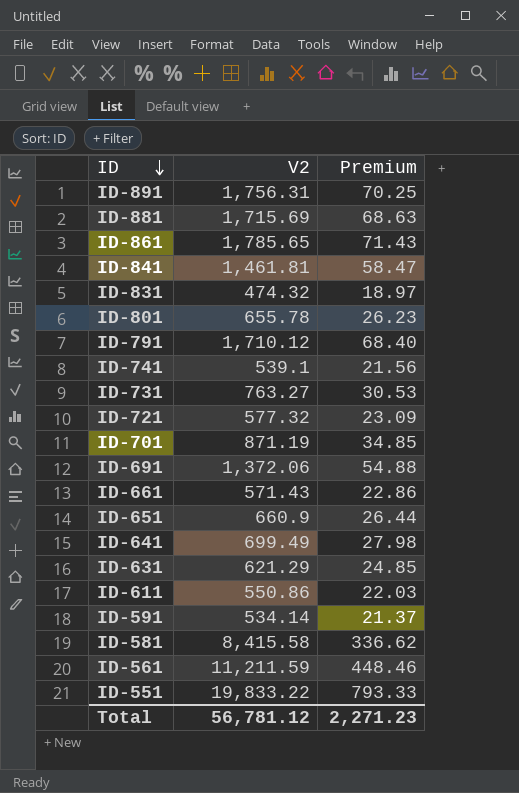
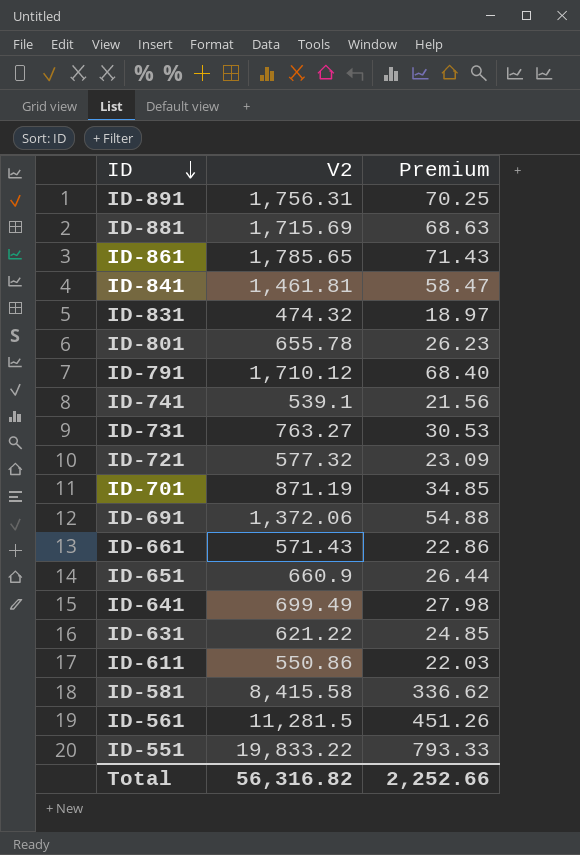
row ID-591: 534.14 | 21.37 -> none
ID-631 | V2: 621.29 -> 621.22
ID-561 | V2: 11,211.59 -> 11,281.5
ID-561 | Premium: 448.46 -> 451.26
Total | V2: 56,781.12 -> 56,316.82
Total | Premium: 2,271.23 -> 2,252.66

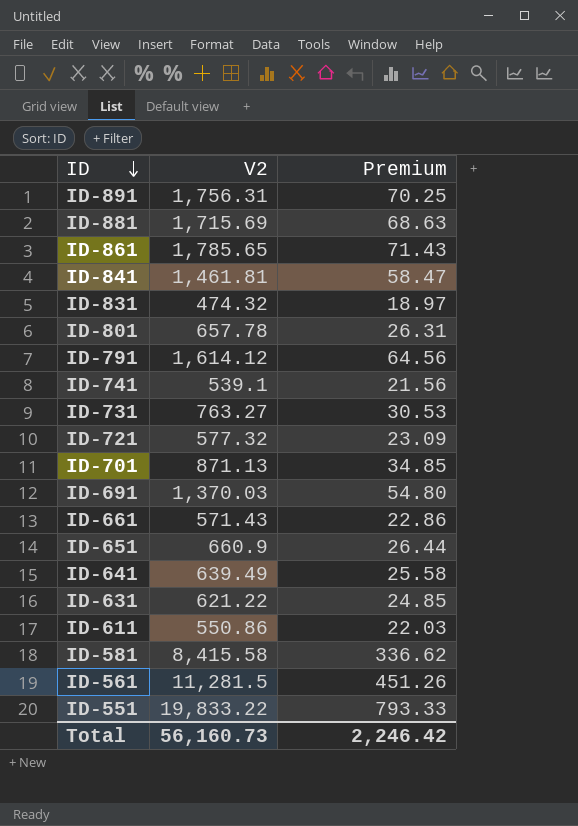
ID-801 | V2: 655.78 -> 657.78
ID-801 | Premium: 26.23 -> 26.31
ID-791 | V2: 1,710.12 -> 1,614.12
ID-791 | Premium: 68.40 -> 64.56
ID-701 | V2: 871.19 -> 871.13
ID-691 | V2: 1,372.06 -> 1,370.03
ID-691 | Premium: 54.88 -> 54.80
ID-641 | V2: 699.49 -> 639.49
ID-641 | Premium: 27.98 -> 25.58
Total | V2: 56,316.82 -> 56,160.73
Total | Premium: 2,252.66 -> 2,246.42

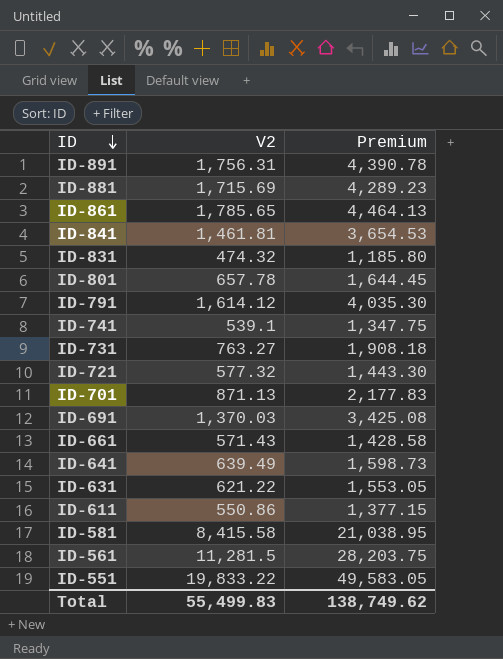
column Premium | formula: [V2] * 0.04 -> [V2] * 2.5
row ID-651: 660.9 | 26.44 -> none
Total | V2: 56,160.73 -> 55,499.83
Total | Premium: 2,246.42 -> 138,749.62

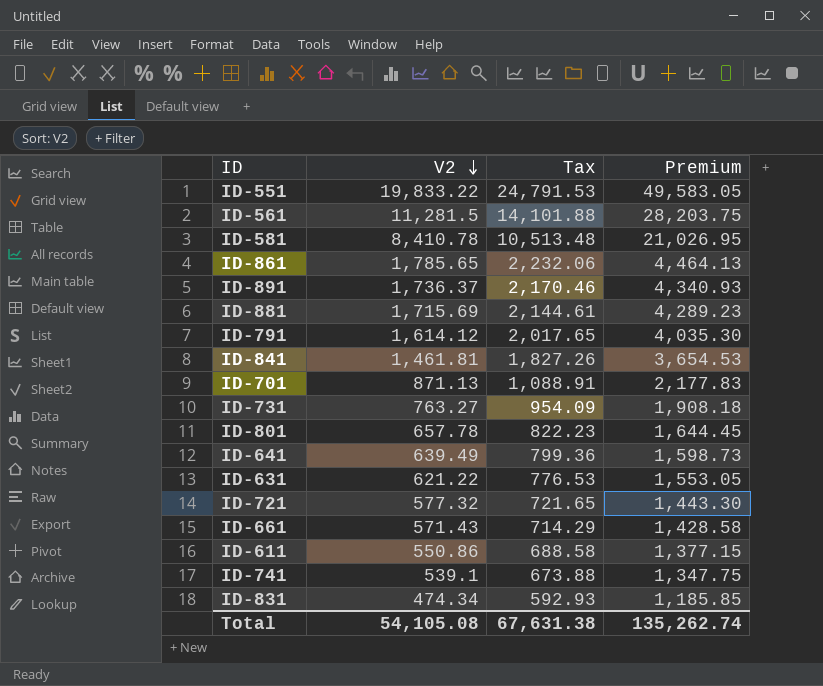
row order: ID descending -> V2 descending
column Tax | formula: none -> [V2] * 1.25
row ID-691: 1,370.03 | 3,425.08 -> none
ID-581 | V2: 8,415.58 -> 8,410.78
ID-581 | Premium: 21,038.95 -> 21,026.95
ID-891 | V2: 1,756.31 -> 1,736.37
ID-891 | Premium: 4,390.78 -> 4,340.93
ID-831 | V2: 474.32 -> 474.34
ID-831 | Premium: 1,185.80 -> 1,185.85
Total | V2: 55,499.83 -> 54,105.08
Total | Premium: 138,749.62 -> 135,262.74

